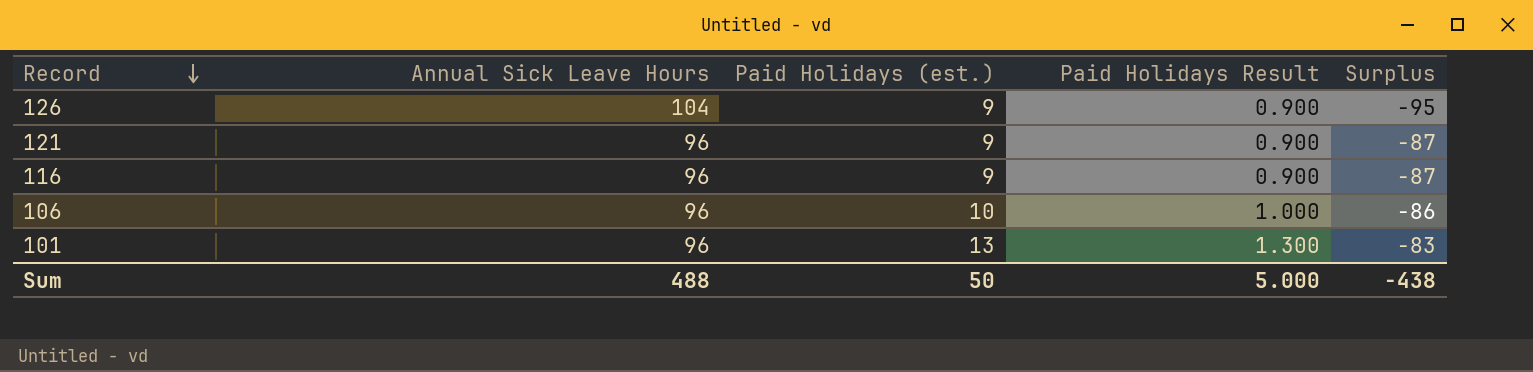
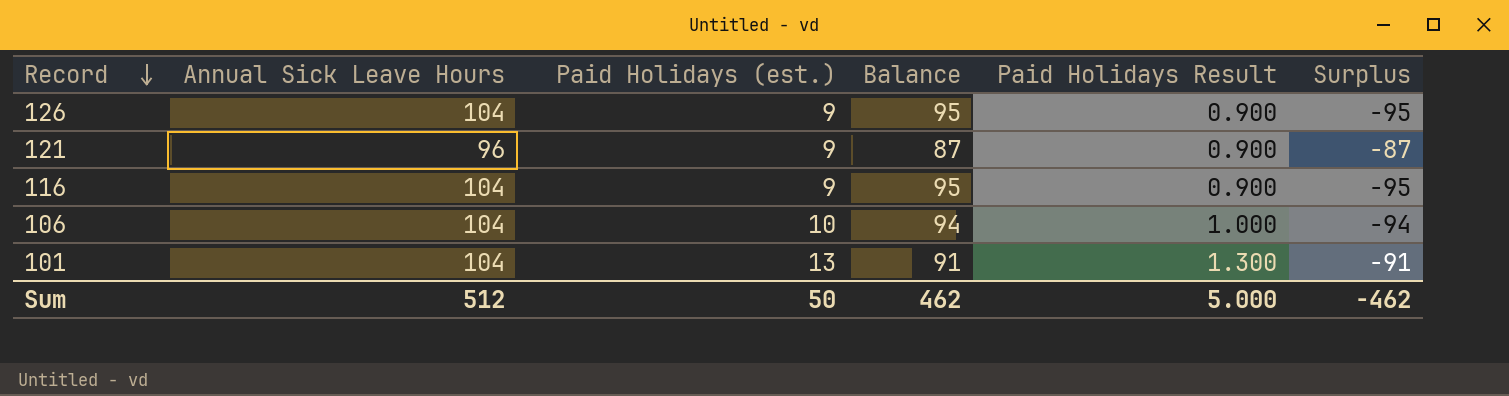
column Balance | formula: none -> [Annual Sick Leave Hours] - [Paid Holidays (est.)]
116 | Annual Sick Leave Hours: 96 -> 104
116 | Surplus: -87 -> -95
106 | Annual Sick Leave Hours: 96 -> 104
106 | Surplus: -86 -> -94
101 | Annual Sick Leave Hours: 96 -> 104
101 | Surplus: -83 -> -91
Sum | Annual Sick Leave Hours: 488 -> 512
Sum | Surplus: -438 -> -462

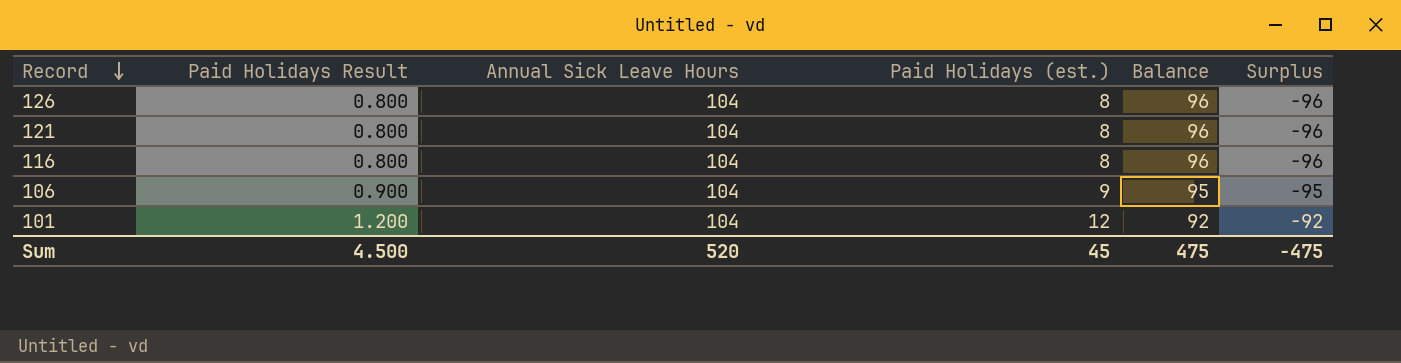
column Paid Holidays Result | position: 5 -> 2
126 | Paid Holidays Result: 0.900 -> 0.800
126 | Paid Holidays (est.): 9 -> 8
126 | Balance: 95 -> 96
126 | Surplus: -95 -> -96
121 | Paid Holidays Result: 0.900 -> 0.800
121 | Annual Sick Leave Hours: 96 -> 104
121 | Paid Holidays (est.): 9 -> 8
121 | Balance: 87 -> 96
121 | Surplus: -87 -> -96
116 | Paid Holidays Result: 0.900 -> 0.800
116 | Paid Holidays (est.): 9 -> 8
116 | Balance: 95 -> 96
116 | Surplus: -95 -> -96
106 | Paid Holidays Result: 1.000 -> 0.900
106 | Paid Holidays (est.): 10 -> 9
106 | Balance: 94 -> 95
106 | Surplus: -94 -> -95
101 | Paid Holidays Result: 1.300 -> 1.200
101 | Paid Holidays (est.): 13 -> 12
101 | Balance: 91 -> 92
101 | Surplus: -91 -> -92
Sum | Paid Holidays Result: 5.000 -> 4.500
Sum | Annual Sick Leave Hours: 512 -> 520
Sum | Paid Holidays (est.): 50 -> 45
Sum | Balance: 462 -> 475
Sum | Surplus: -462 -> -475

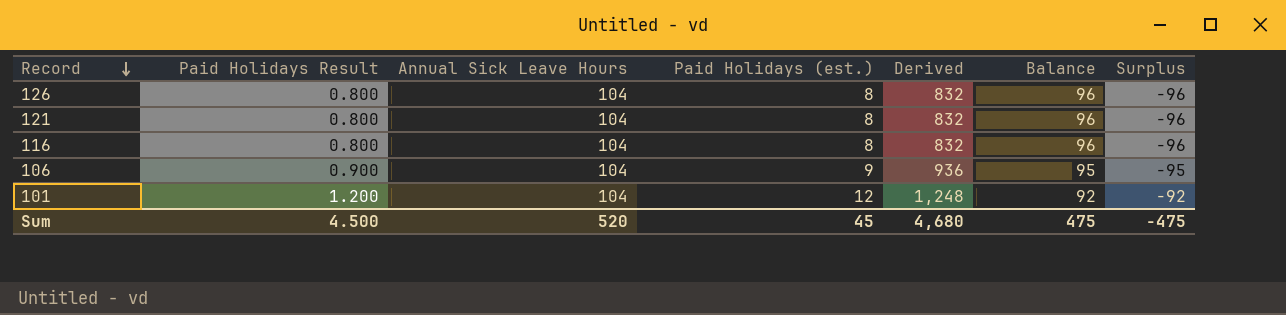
column Derived | formula: none -> [Annual Sick Leave Hours] * [Paid Holidays (est.)]

